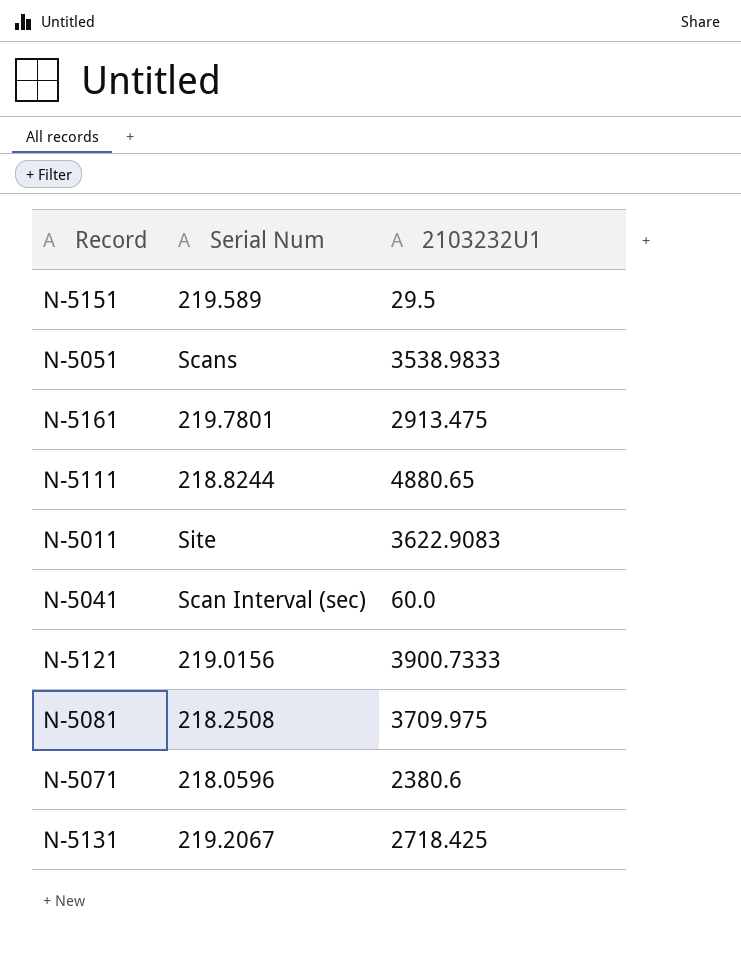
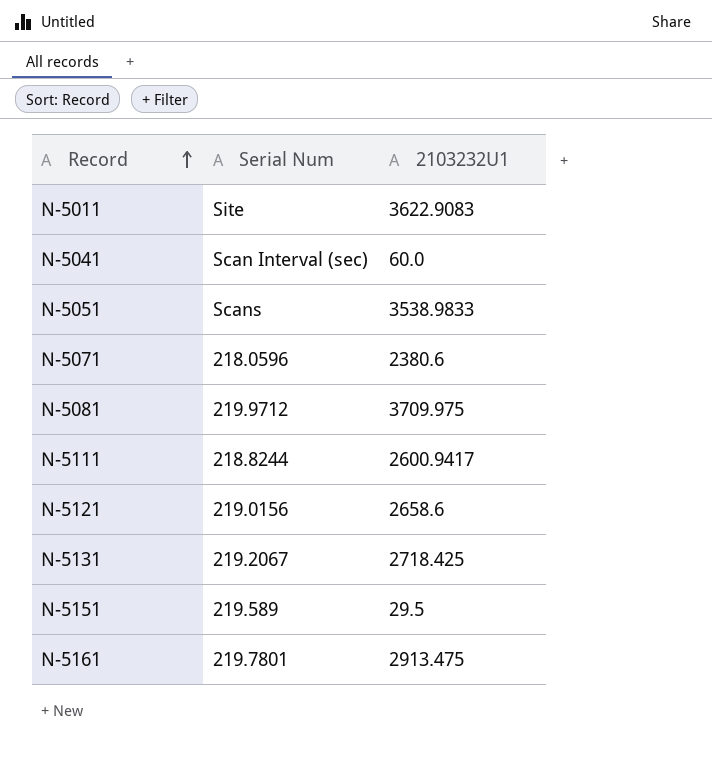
row order: none -> Record ascending
N-5081 | Serial Num: 218.2508 -> 219.9712
N-5111 | 2103232U1: 4880.65 -> 2600.9417
N-5121 | 2103232U1: 3900.7333 -> 2658.6

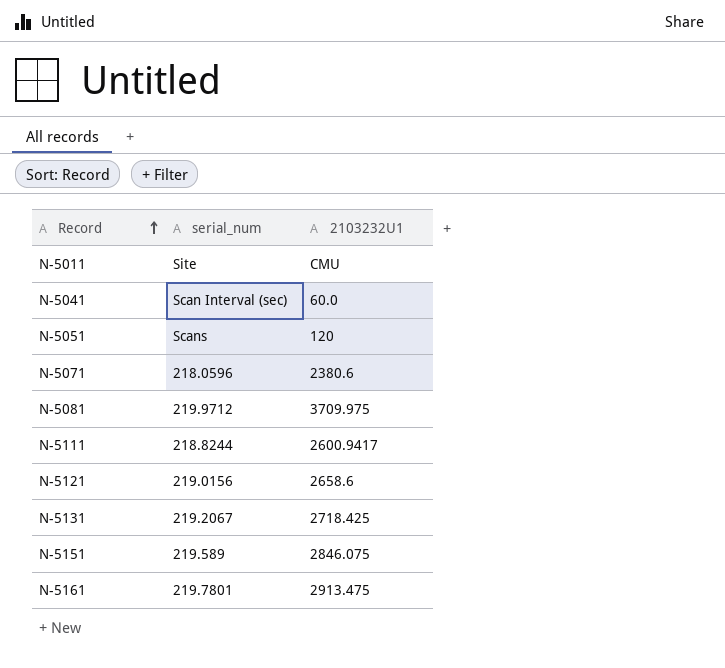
column name: Serial Num -> serial_num
N-5011 | 2103232U1: 3622.9083 -> CMU
N-5051 | 2103232U1: 3538.9833 -> 120
N-5151 | 2103232U1: 29.5 -> 2846.075

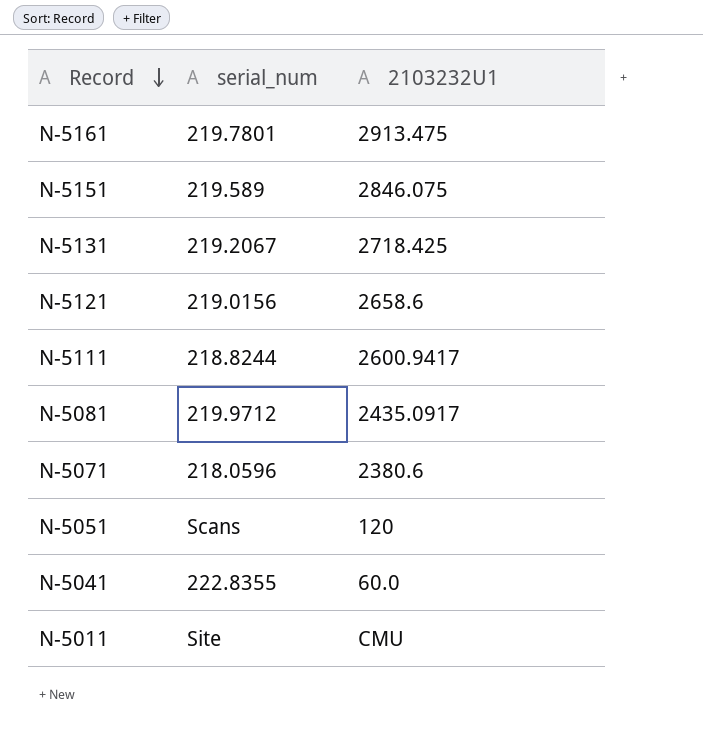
row order: Record ascending -> Record descending
N-5081 | 2103232U1: 3709.975 -> 2435.0917
N-5041 | serial_num: Scan Interval (sec) -> 222.8355

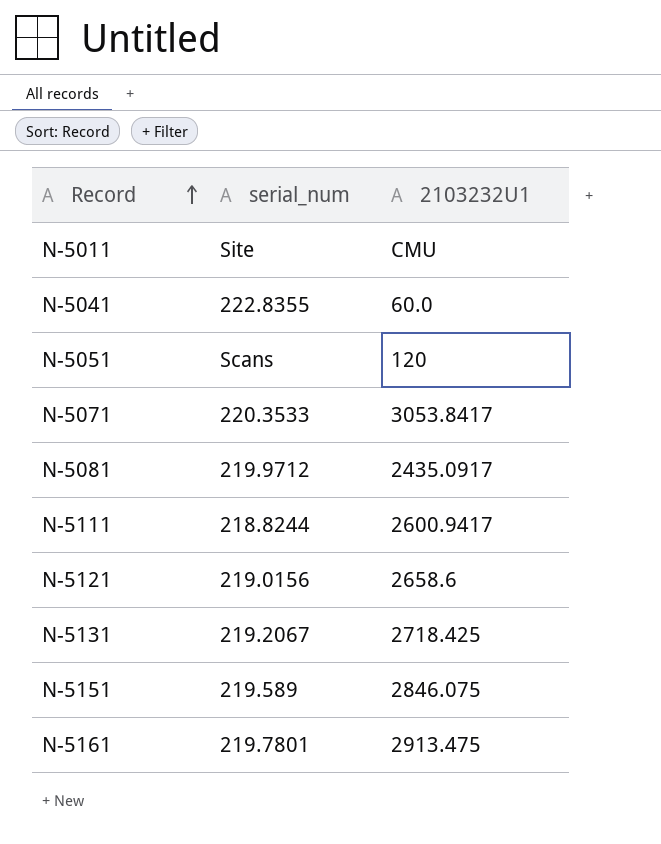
row order: Record descending -> Record ascending
N-5071 | serial_num: 218.0596 -> 220.3533
N-5071 | 2103232U1: 2380.6 -> 3053.8417

